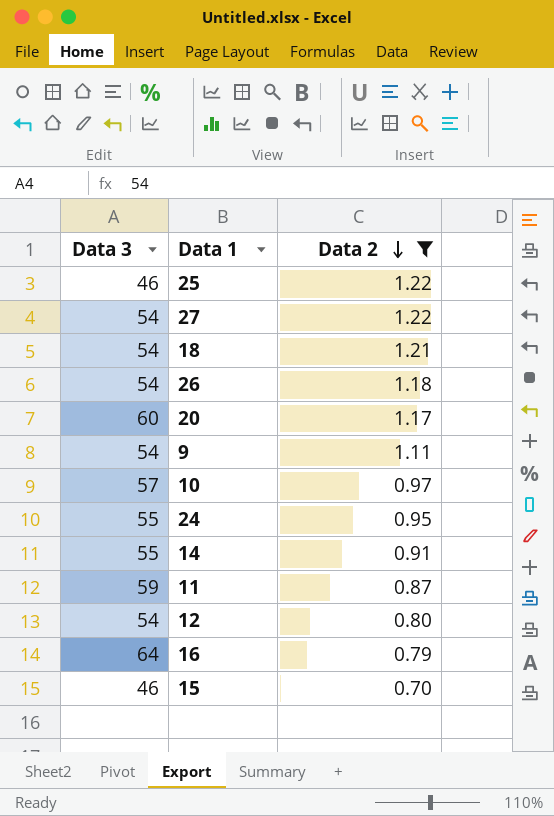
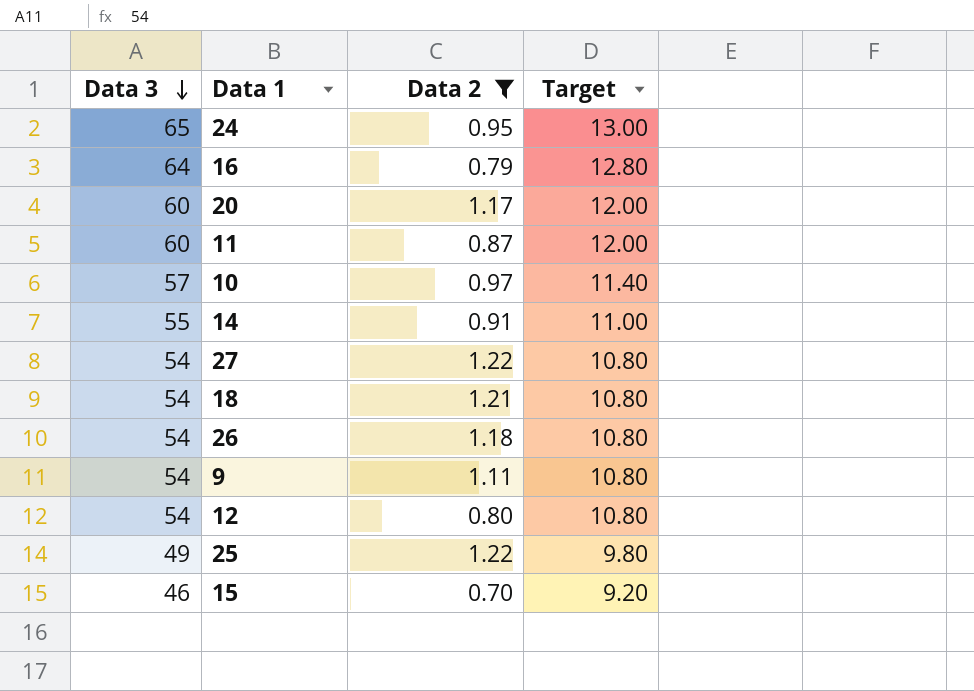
row order: Data 2 descending -> Data 3 descending
column Target | formula: none -> [Data 3] * 0.2
24 | Data 3: 55 -> 65
11 | Data 3: 59 -> 60
25 | Data 3: 46 -> 49

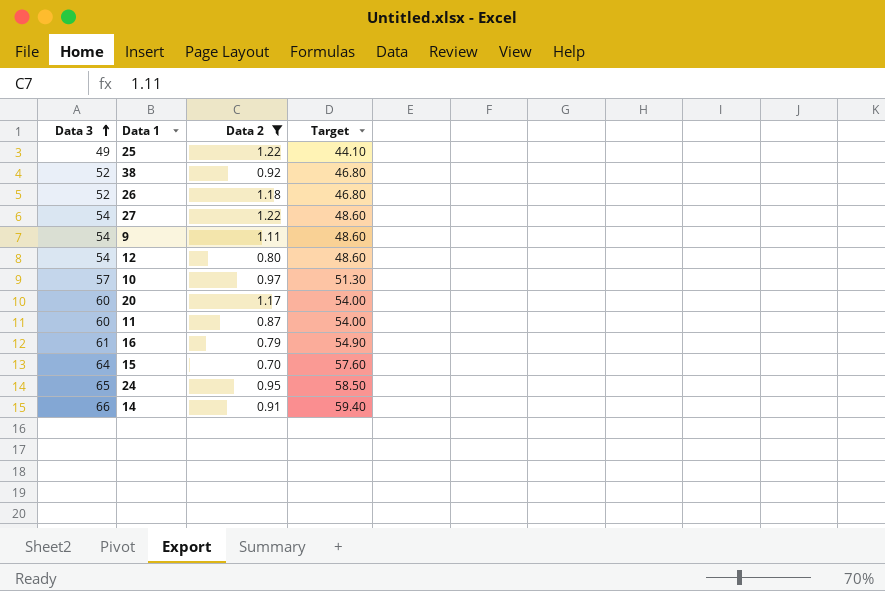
row order: Data 3 descending -> Data 3 ascending
column Target | formula: [Data 3] * 0.2 -> [Data 3] * 0.9
row 18: 54 | 1.21 | 10.80 -> none
row 38: none -> 52 | 0.92 | 46.80
26 | Data 3: 54 -> 52
16 | Data 3: 64 -> 61
15 | Data 3: 46 -> 64
14 | Data 3: 55 -> 66

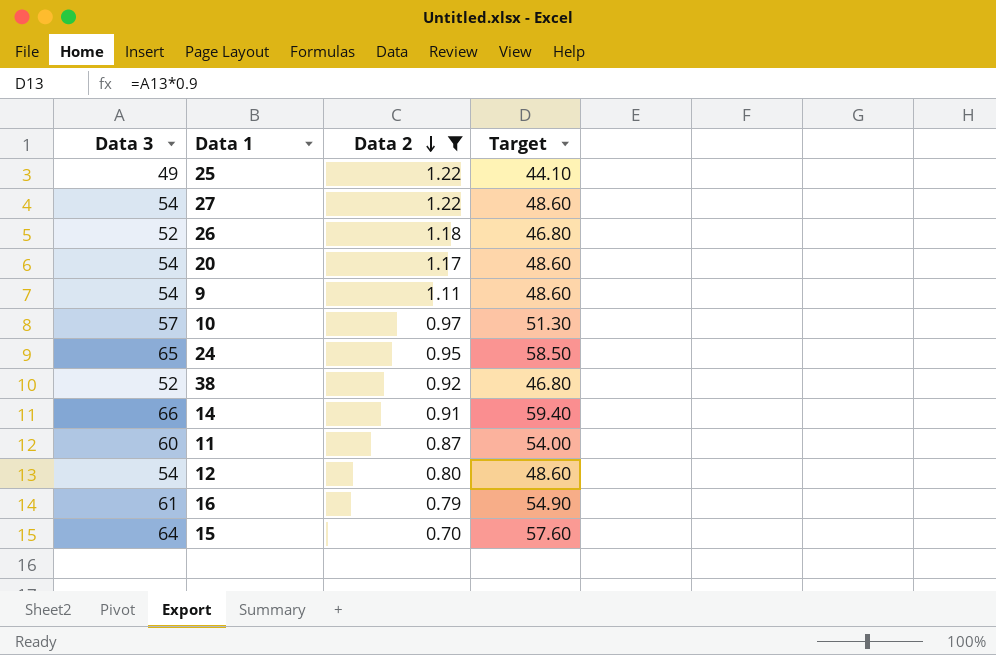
row order: Data 3 ascending -> Data 2 descending
20 | Data 3: 60 -> 54
20 | Target: 54.00 -> 48.60

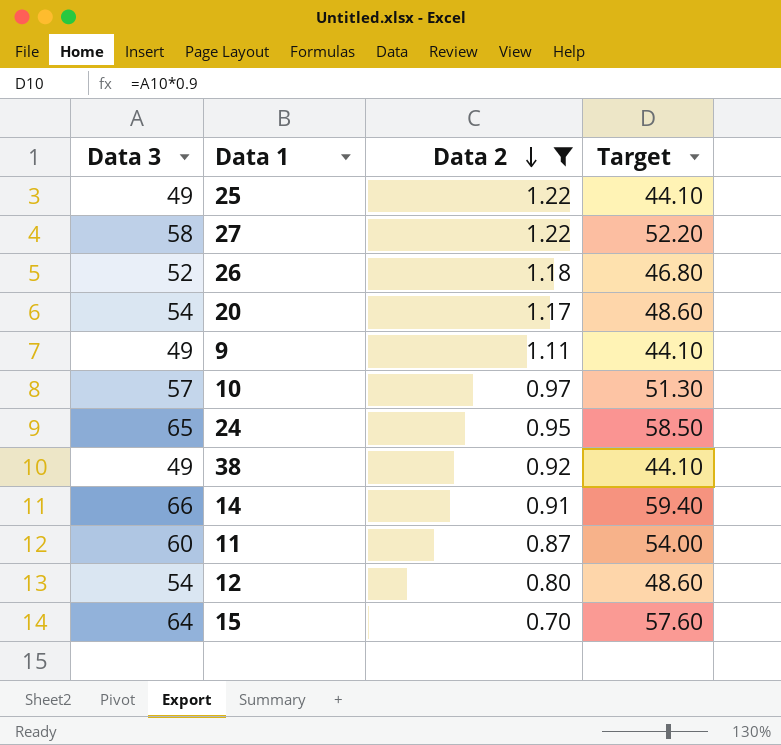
row 16: 61 | 0.79 | 54.90 -> none
27 | Data 3: 54 -> 58
27 | Target: 48.60 -> 52.20
9 | Data 3: 54 -> 49
9 | Target: 48.60 -> 44.10
38 | Data 3: 52 -> 49
38 | Target: 46.80 -> 44.10

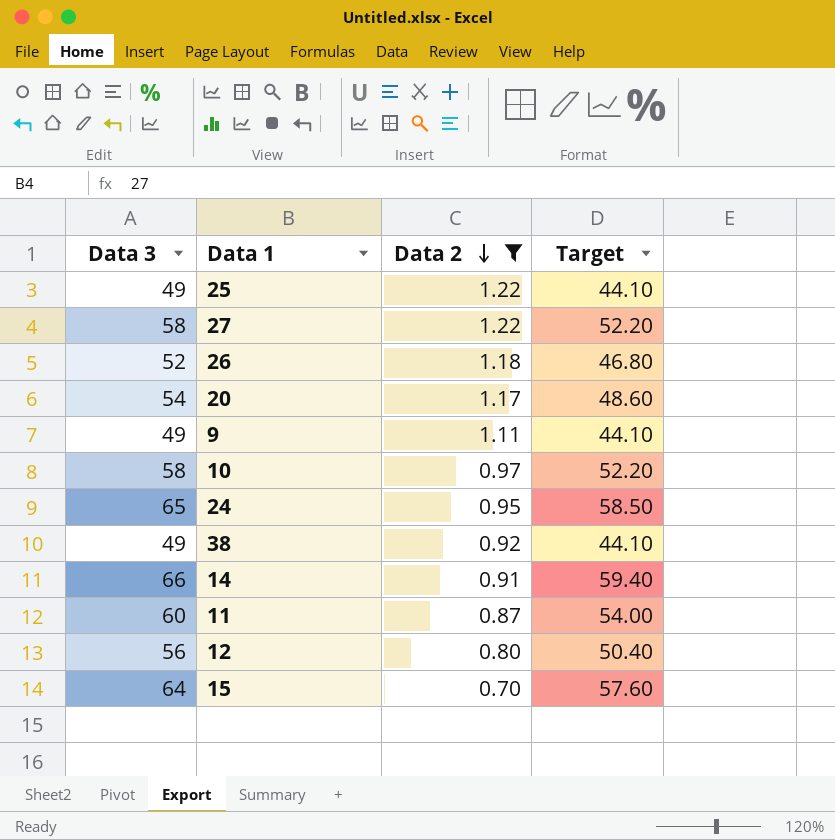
10 | Data 3: 57 -> 58
10 | Target: 51.30 -> 52.20
12 | Data 3: 54 -> 56
12 | Target: 48.60 -> 50.40

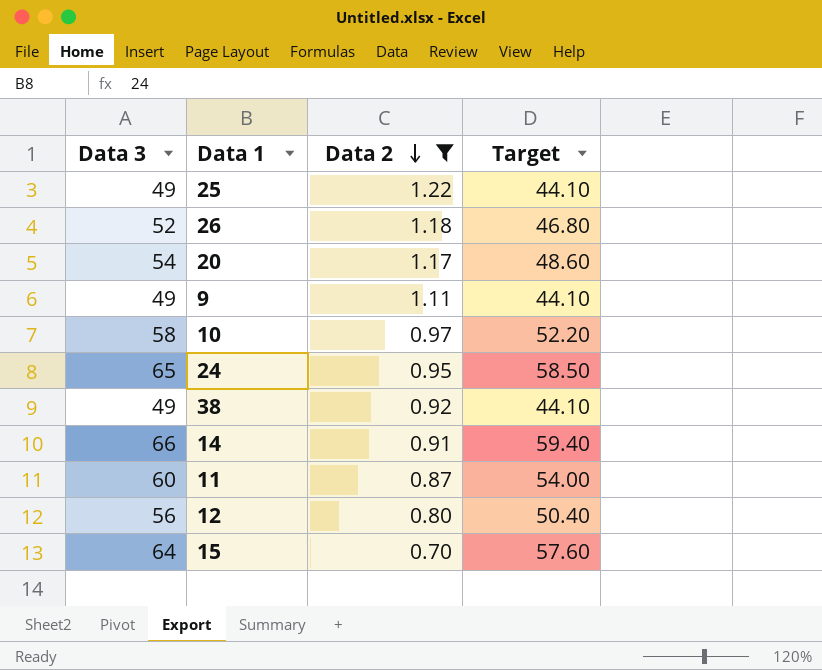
row 27: 58 | 1.22 | 52.20 -> none

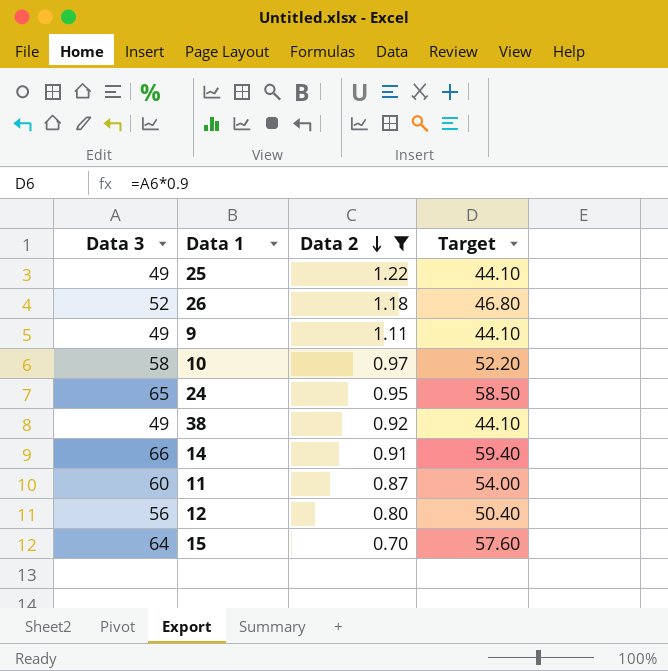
row 20: 54 | 1.17 | 48.60 -> none

